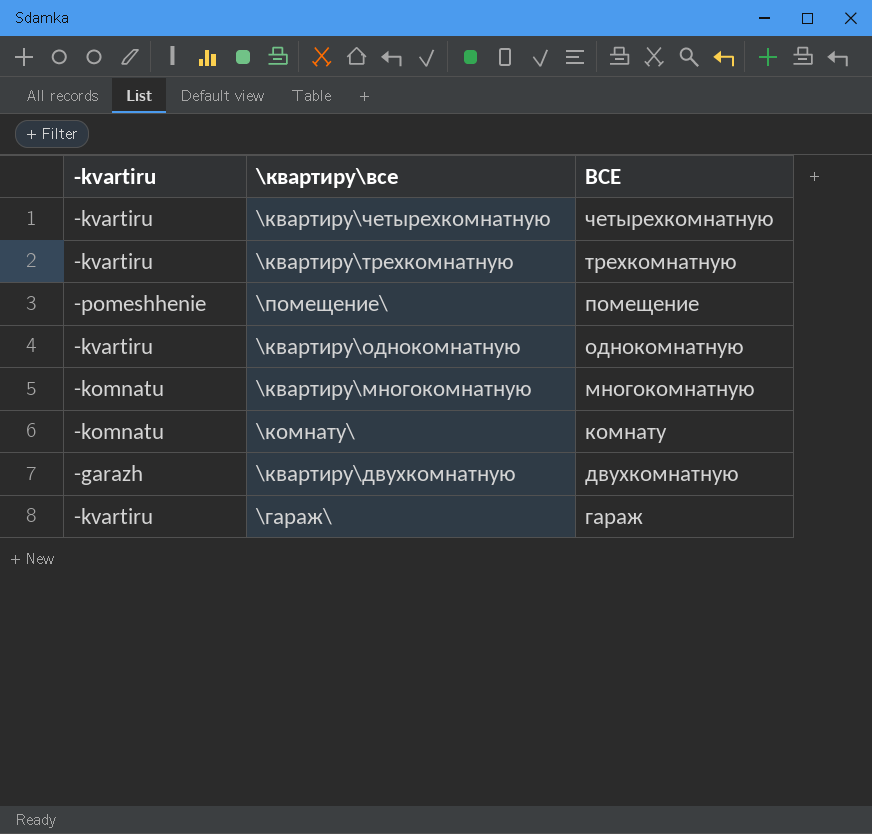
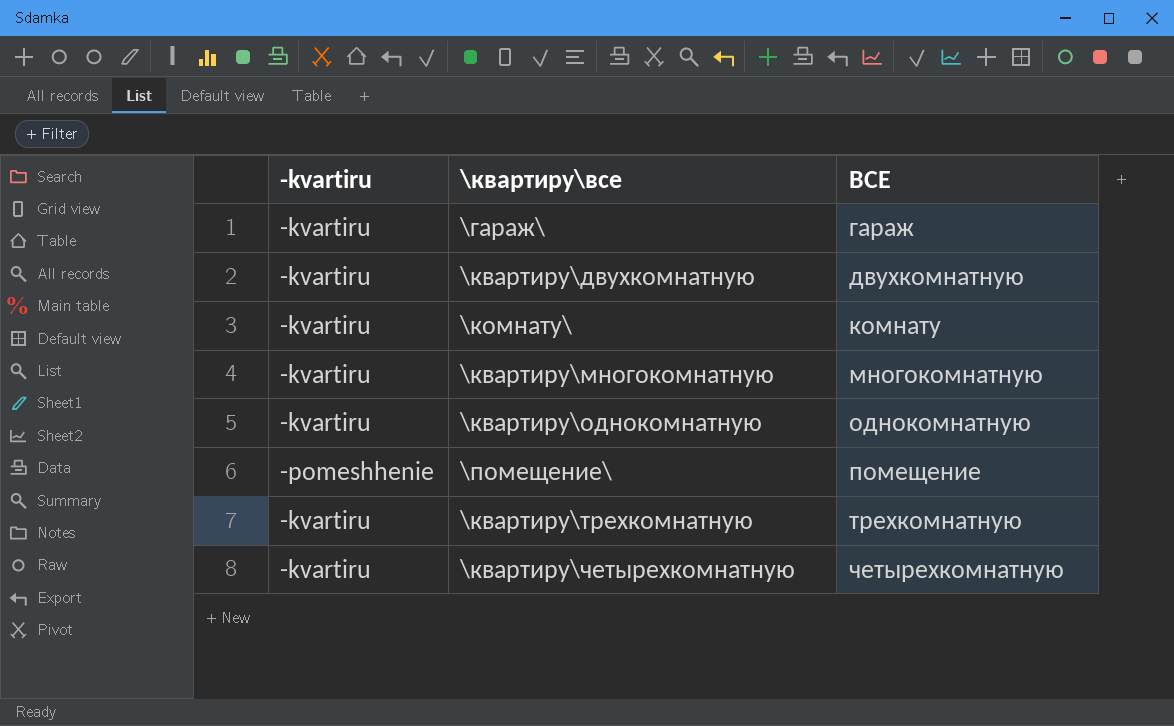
row order: ВСЕ descending -> ВСЕ ascending
\квартиру\двухкомнатную | -kvartiru: -garazh -> -kvartiru
\комнату\ | -kvartiru: -komnatu -> -kvartiru
\квартиру\многокомнатную | -kvartiru: -komnatu -> -kvartiru

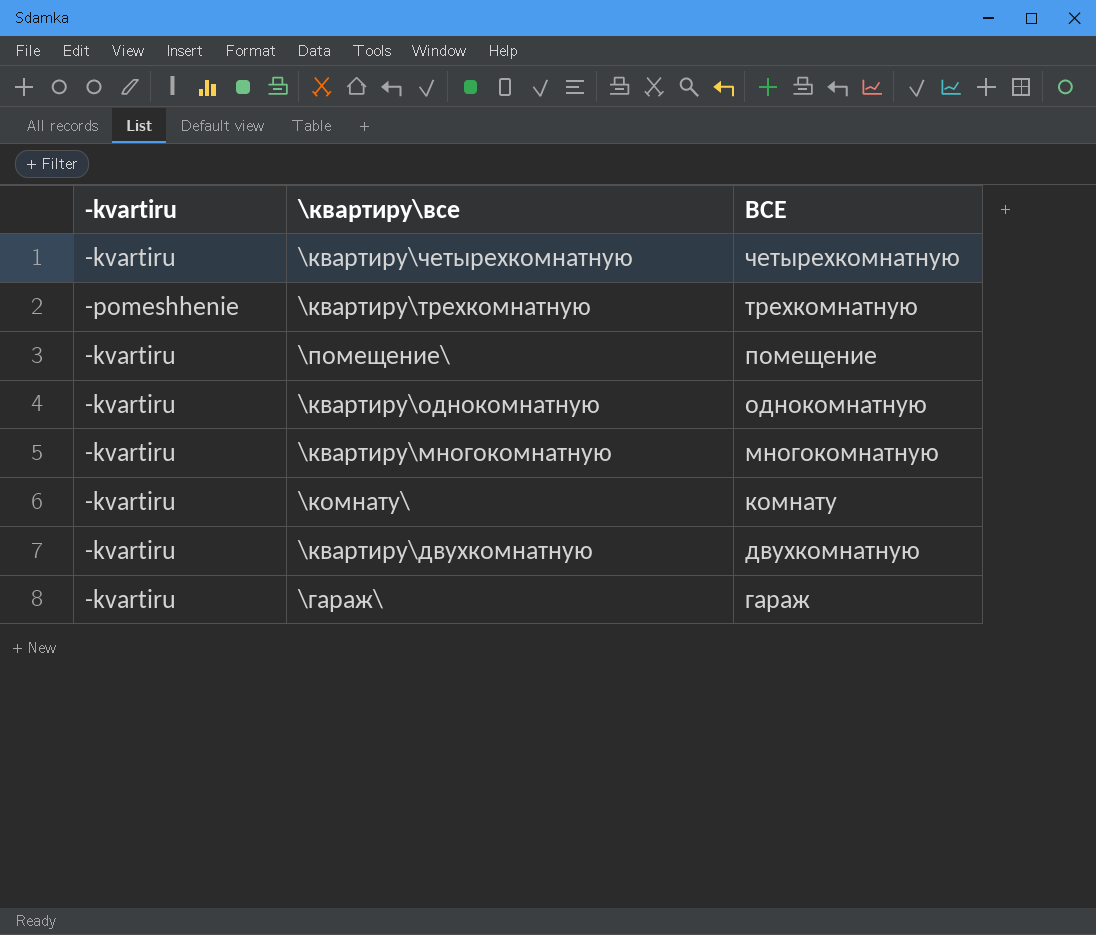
row order: ВСЕ ascending -> ВСЕ descending
\квартиру\трехкомнатную | -kvartiru: -kvartiru -> -pomeshhenie
\помещение\ | -kvartiru: -pomeshhenie -> -kvartiru

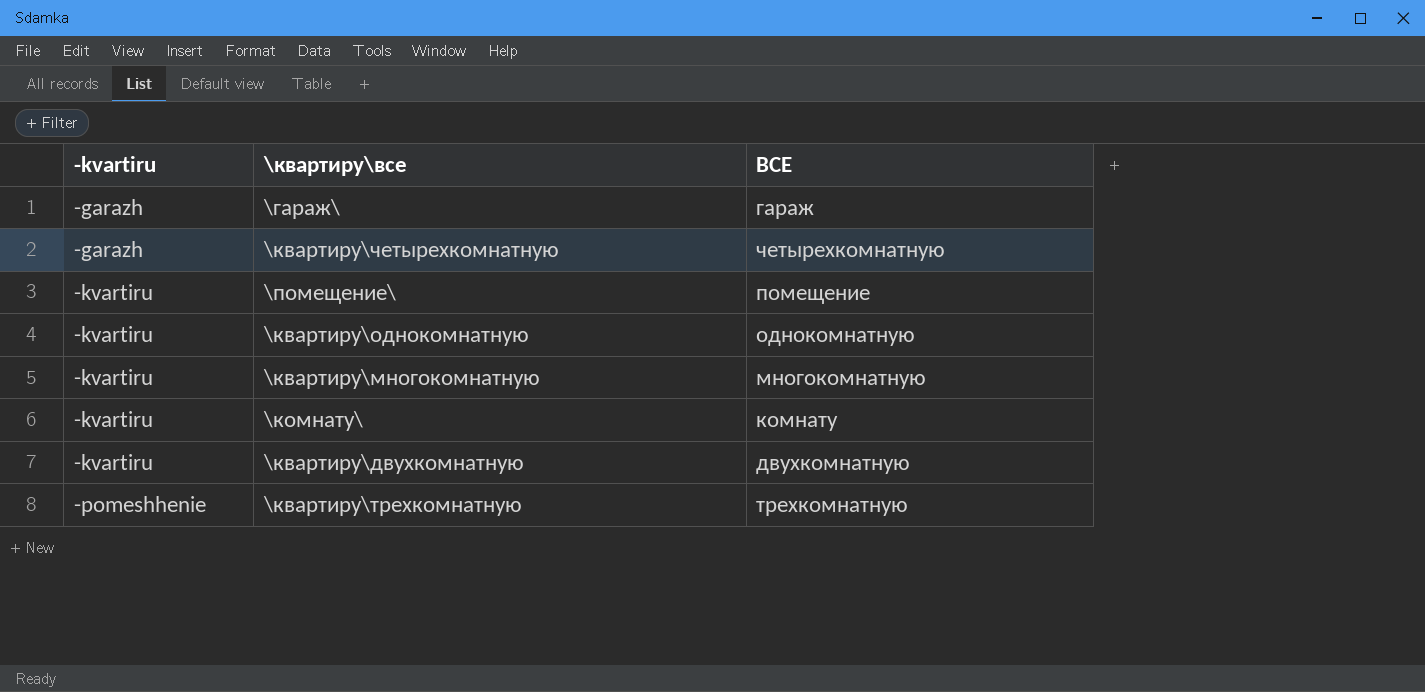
row order: ВСЕ descending -> -kvartiru ascending
\гараж\ | -kvartiru: -kvartiru -> -garazh
\квартиру\четырехкомнатную | -kvartiru: -kvartiru -> -garazh

